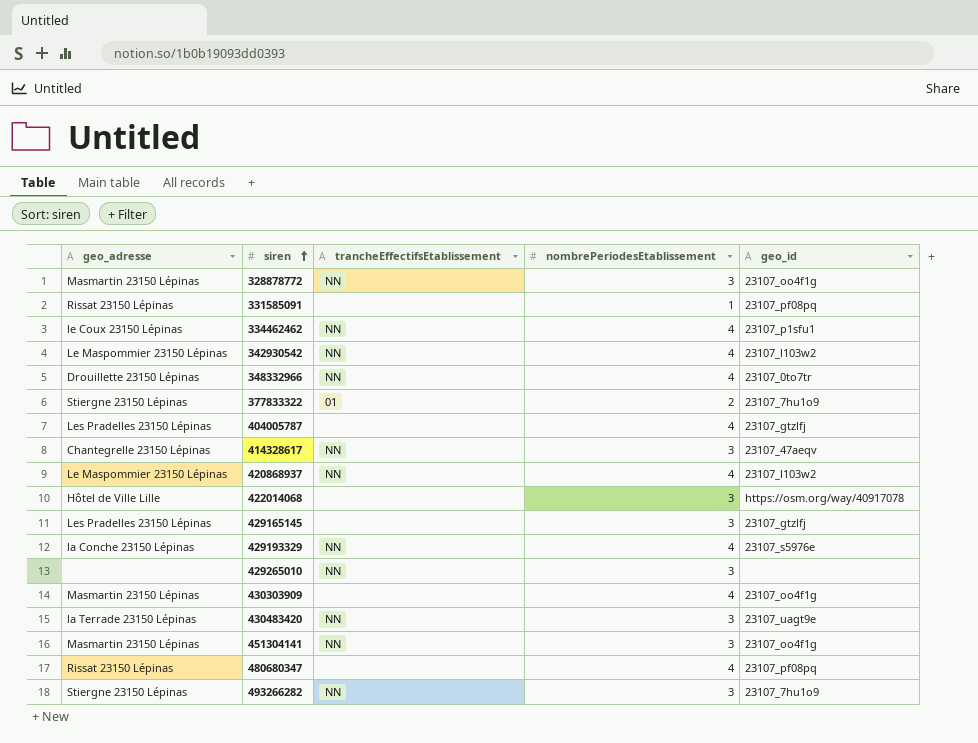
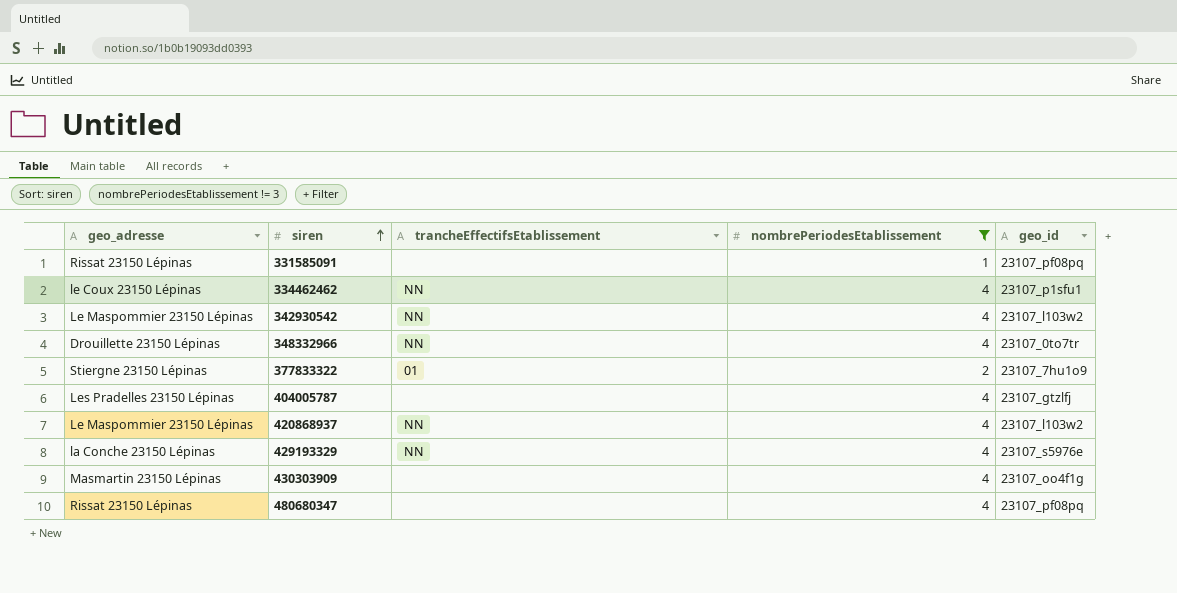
filter: none -> nombrePeriodesEtablissement != 3

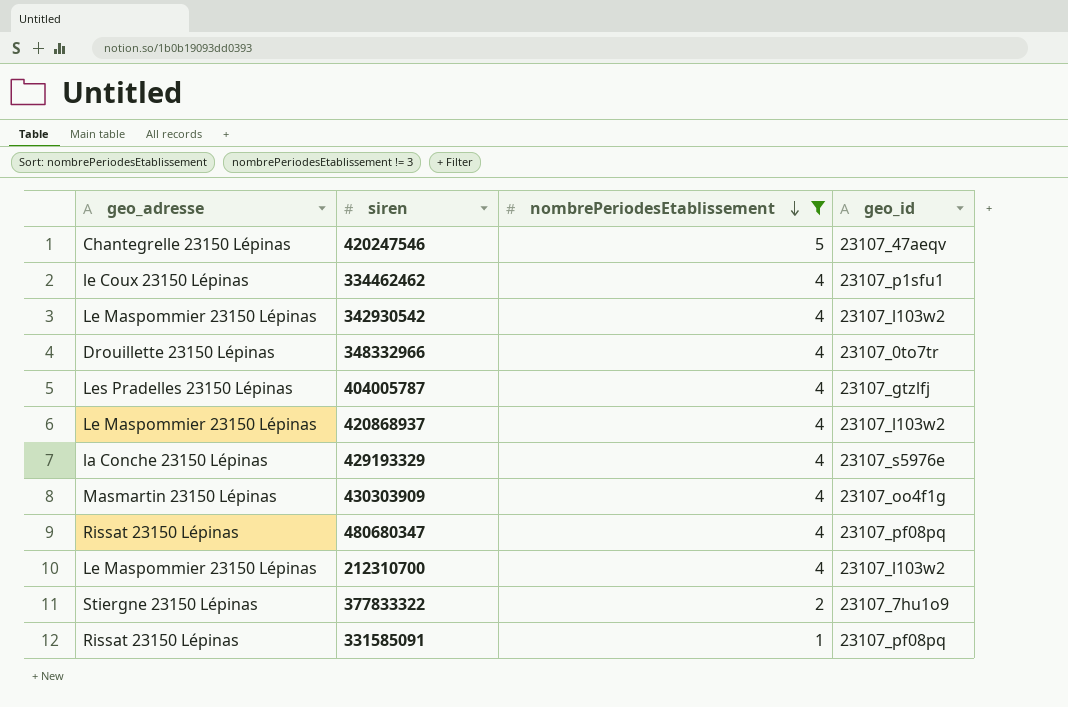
row order: siren ascending -> nombrePeriodesEtablissement descending
column trancheEffectifsEtablissement | position: 3 -> none
row 420247546: none -> Chantegrelle 23150 Lépinas | 5 | 23107_47aeqv
row 212310700: none -> Le Maspommier 23150 Lépinas | 4 | 23107_l103w2

